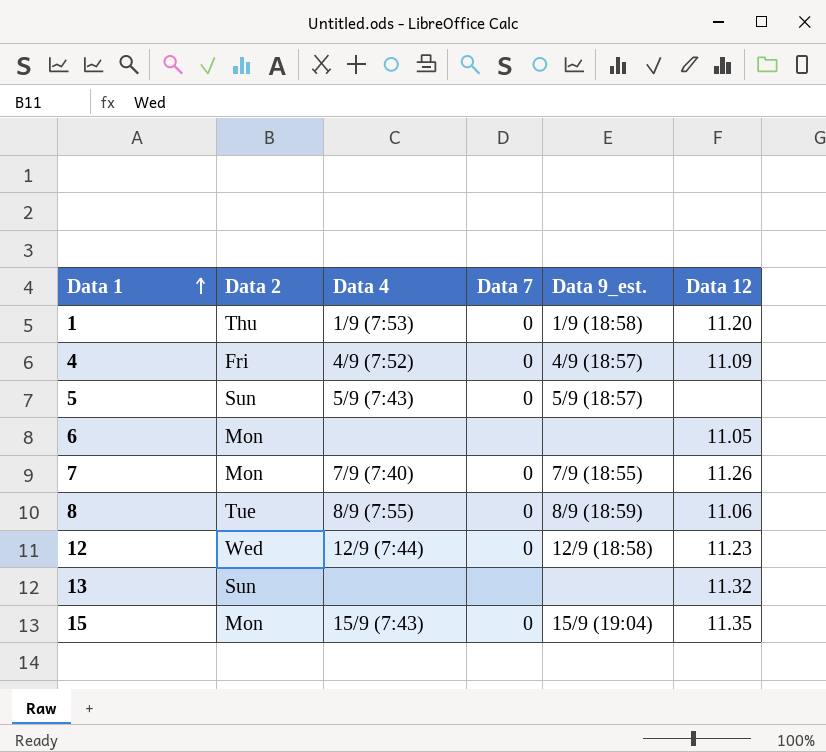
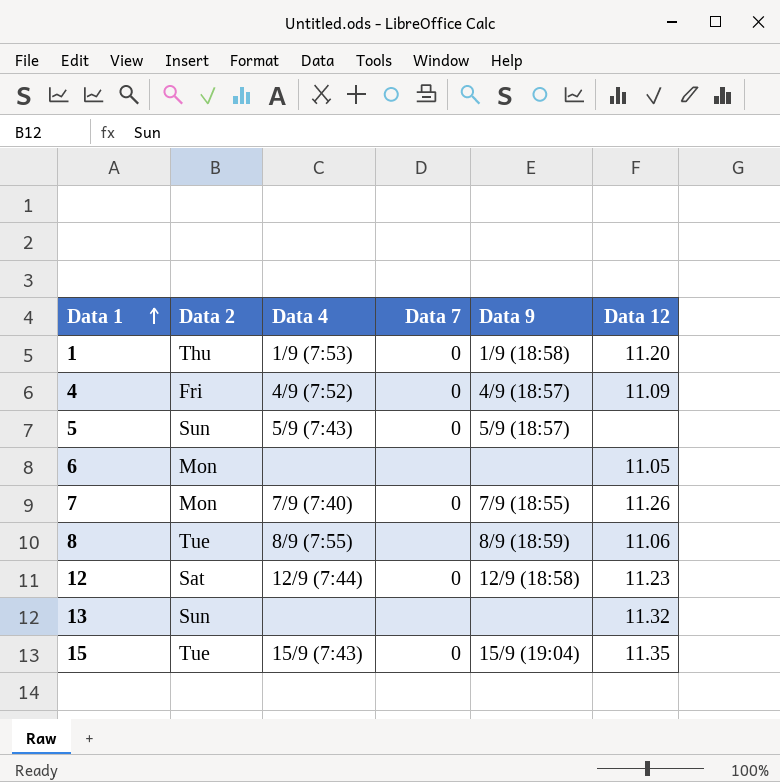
column name: Data 9_est. -> Data 9
8 | Data 7: 0 -> none
12 | Data 2: Wed -> Sat
15 | Data 2: Mon -> Tue

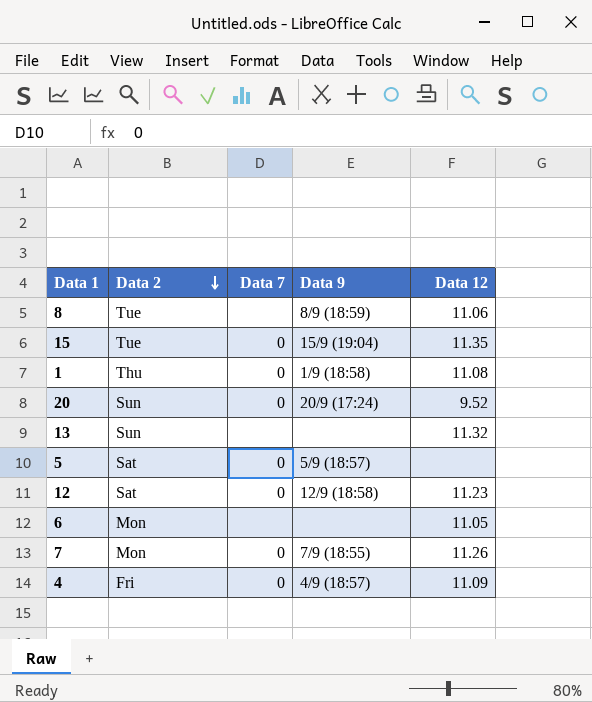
row order: Data 1 ascending -> Data 2 descending
column Data 4 | position: 3 -> none
1 | Data 12: 11.20 -> 11.08
row 20: none -> Sun | 0 | 20/9 (17:24) | 9.52
5 | Data 2: Sun -> Sat

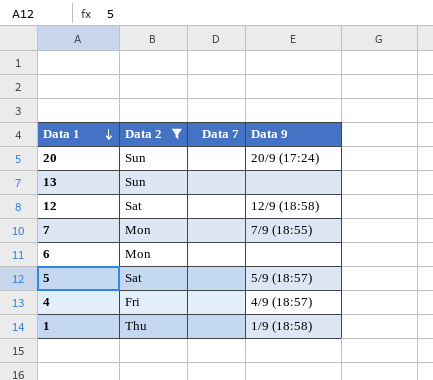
filter: none -> Data 2 != Tue
row order: Data 2 descending -> Data 1 descending
column Data 12 | position: 5 -> none
20 | Data 7: 0 -> none
12 | Data 7: 0 -> none
7 | Data 7: 0 -> none
5 | Data 7: 0 -> none
4 | Data 7: 0 -> none
1 | Data 7: 0 -> none

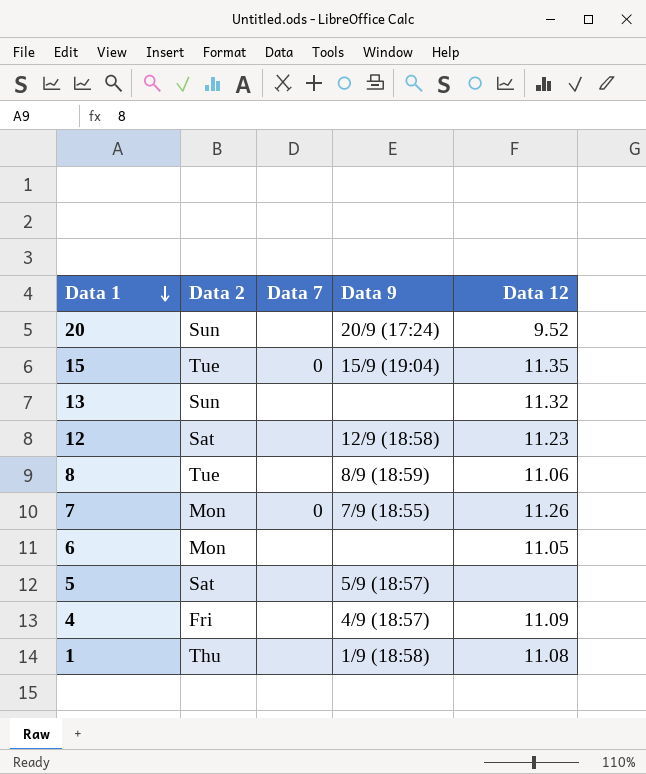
filter: Data 2 != Tue -> none
column Data 12 | position: none -> 5
7 | Data 7: none -> 0

